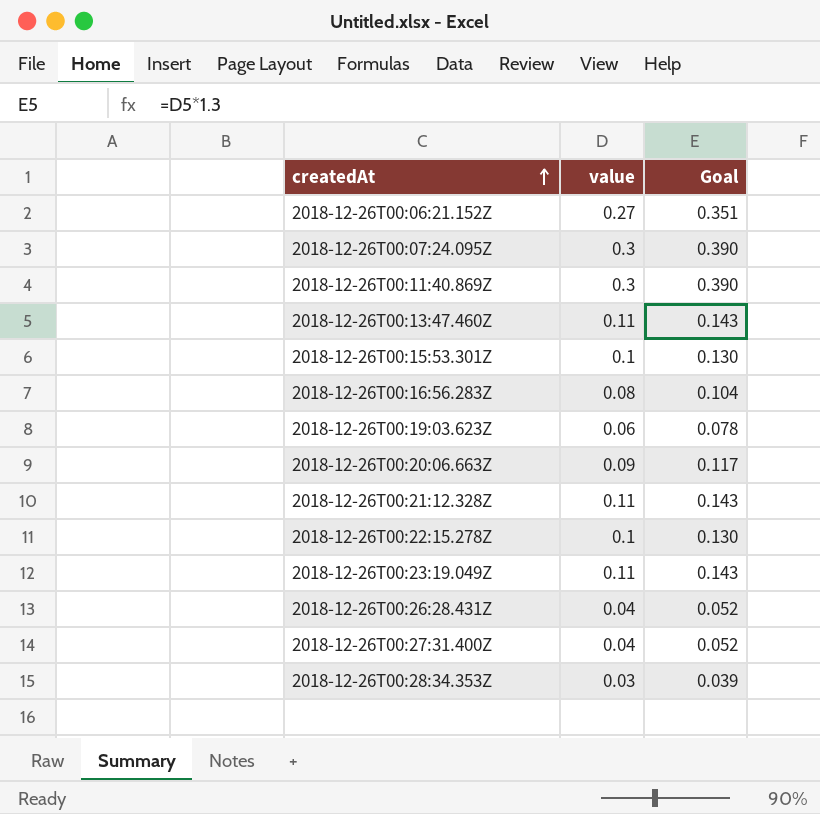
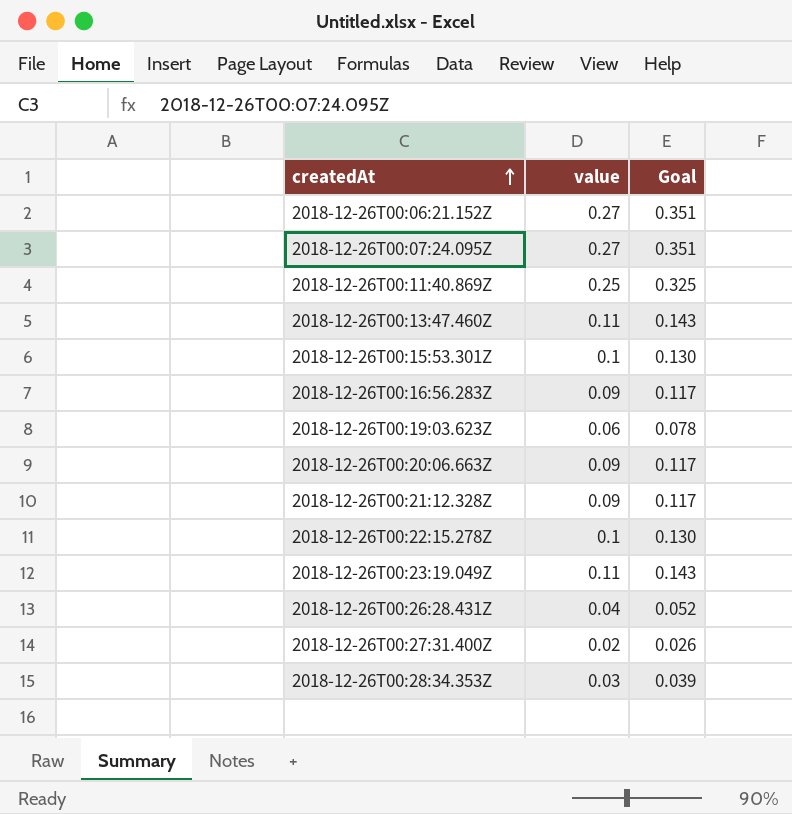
2018-12-26T00:07:24.095Z | value: 0.3 -> 0.27
2018-12-26T00:07:24.095Z | Goal: 0.390 -> 0.351
2018-12-26T00:11:40.869Z | value: 0.3 -> 0.25
2018-12-26T00:11:40.869Z | Goal: 0.390 -> 0.325
2018-12-26T00:16:56.283Z | value: 0.08 -> 0.09
2018-12-26T00:16:56.283Z | Goal: 0.104 -> 0.117
2018-12-26T00:21:12.328Z | value: 0.11 -> 0.09
2018-12-26T00:21:12.328Z | Goal: 0.143 -> 0.117
2018-12-26T00:27:31.400Z | value: 0.04 -> 0.02
2018-12-26T00:27:31.400Z | Goal: 0.052 -> 0.026

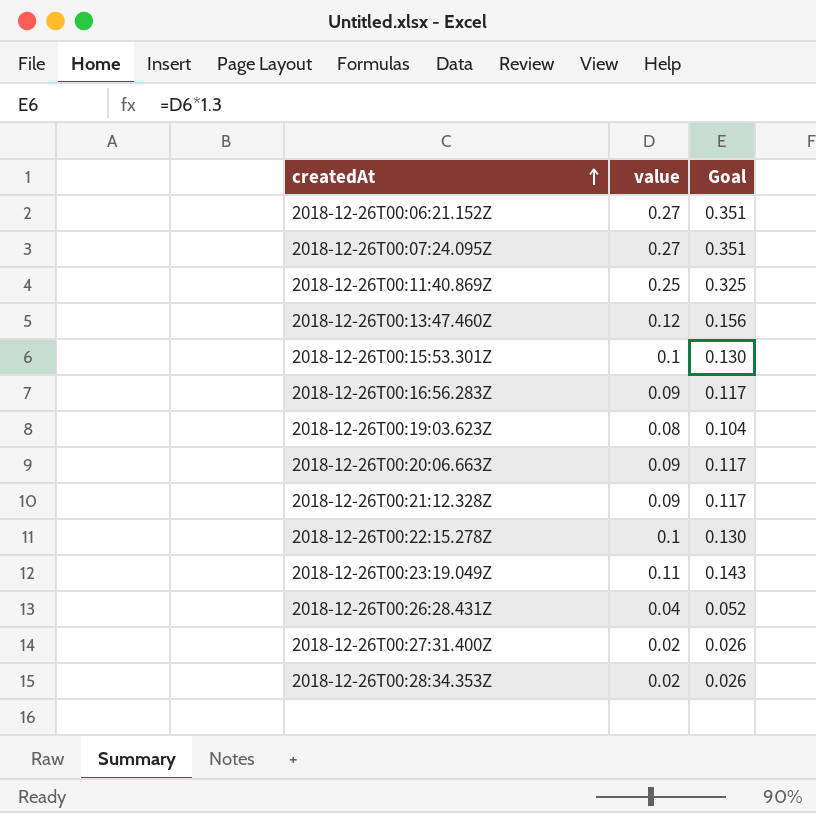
2018-12-26T00:13:47.460Z | value: 0.11 -> 0.12
2018-12-26T00:13:47.460Z | Goal: 0.143 -> 0.156
2018-12-26T00:19:03.623Z | value: 0.06 -> 0.08
2018-12-26T00:19:03.623Z | Goal: 0.078 -> 0.104
2018-12-26T00:28:34.353Z | value: 0.03 -> 0.02
2018-12-26T00:28:34.353Z | Goal: 0.039 -> 0.026

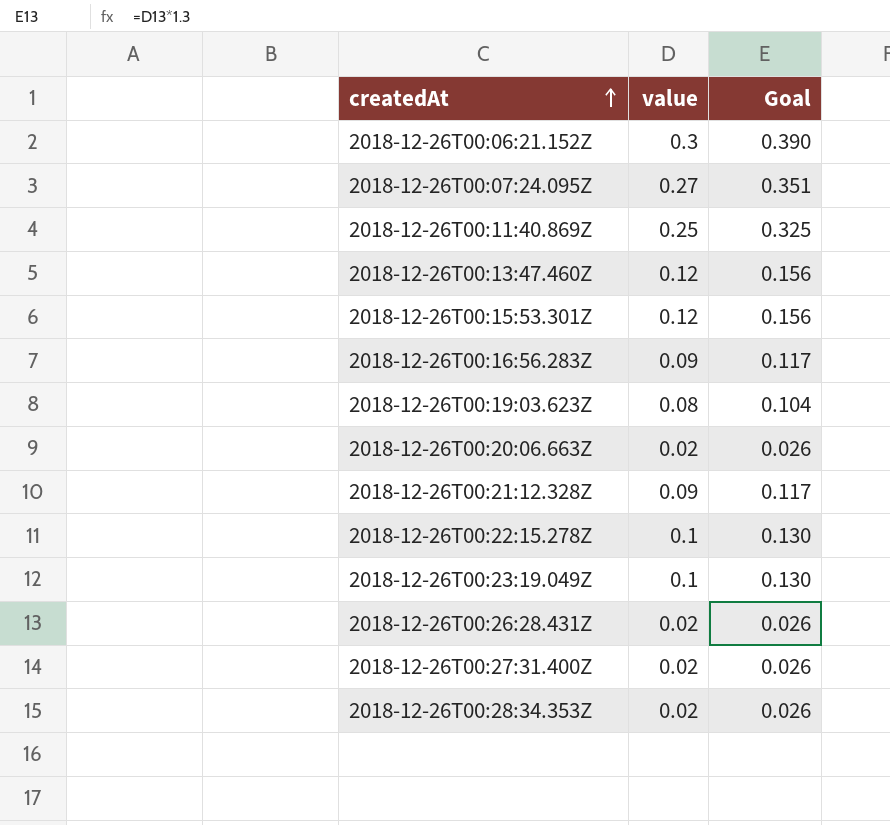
2018-12-26T00:06:21.152Z | value: 0.27 -> 0.3
2018-12-26T00:06:21.152Z | Goal: 0.351 -> 0.390
2018-12-26T00:15:53.301Z | value: 0.1 -> 0.12
2018-12-26T00:15:53.301Z | Goal: 0.130 -> 0.156
2018-12-26T00:20:06.663Z | value: 0.09 -> 0.02
2018-12-26T00:20:06.663Z | Goal: 0.117 -> 0.026
2018-12-26T00:23:19.049Z | value: 0.11 -> 0.1
2018-12-26T00:23:19.049Z | Goal: 0.143 -> 0.130
2018-12-26T00:26:28.431Z | value: 0.04 -> 0.02
2018-12-26T00:26:28.431Z | Goal: 0.052 -> 0.026

